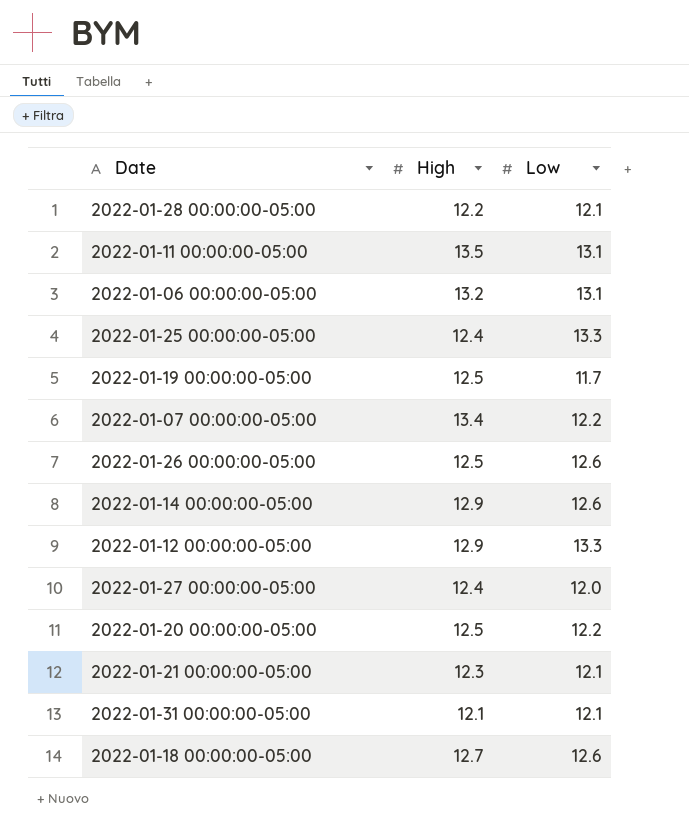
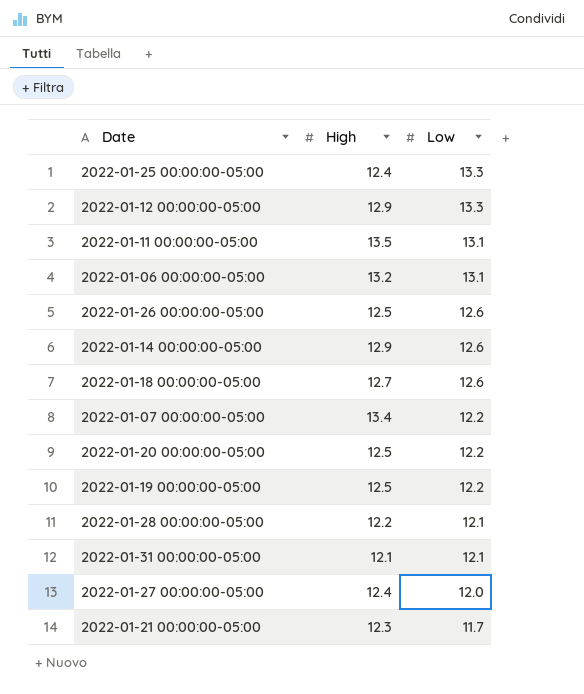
row order: none -> Low descending
2022-01-19 00:00:00-05:00 | Low: 11.7 -> 12.2
2022-01-21 00:00:00-05:00 | Low: 12.1 -> 11.7

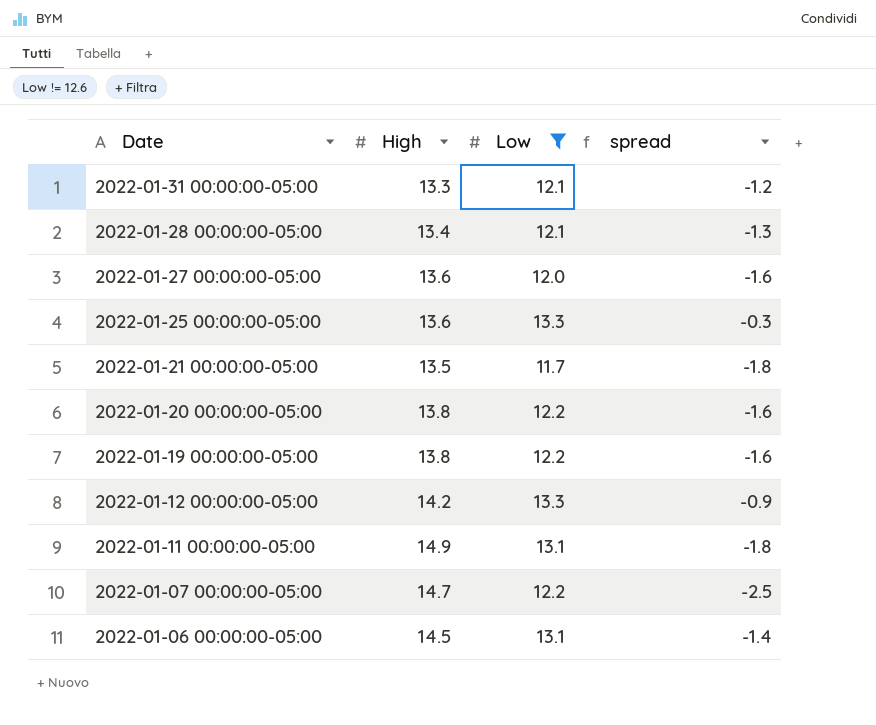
filter: none -> Low != 12.6
row order: Low descending -> Date descending
column spread | formula: none -> [Low] - [High]
2022-01-31 00:00:00-05:00 | High: 12.1 -> 13.3
2022-01-28 00:00:00-05:00 | High: 12.2 -> 13.4
2022-01-27 00:00:00-05:00 | High: 12.4 -> 13.6
2022-01-25 00:00:00-05:00 | High: 12.4 -> 13.6
2022-01-21 00:00:00-05:00 | High: 12.3 -> 13.5
2022-01-20 00:00:00-05:00 | High: 12.5 -> 13.8
2022-01-19 00:00:00-05:00 | High: 12.5 -> 13.8
2022-01-12 00:00:00-05:00 | High: 12.9 -> 14.2
2022-01-11 00:00:00-05:00 | High: 13.5 -> 14.9
2022-01-07 00:00:00-05:00 | High: 13.4 -> 14.7
2022-01-06 00:00:00-05:00 | High: 13.2 -> 14.5

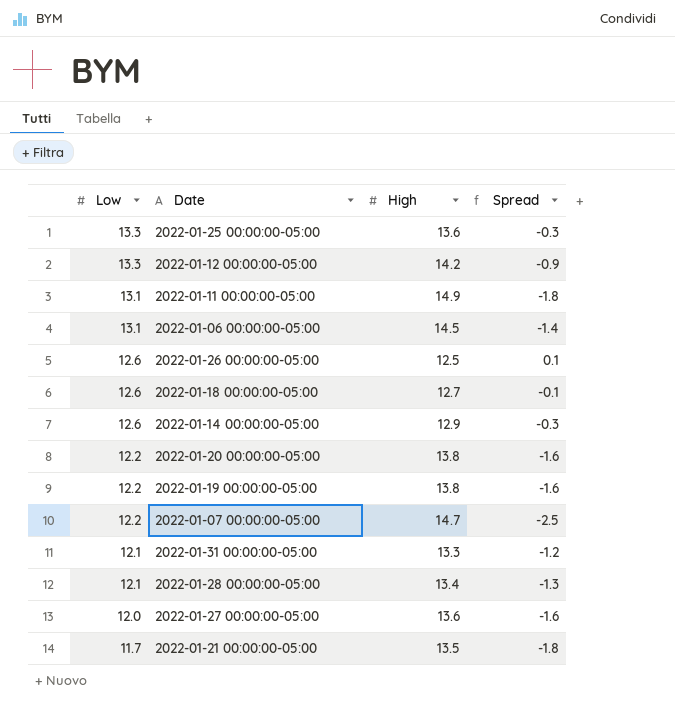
filter: Low != 12.6 -> none
row order: Date descending -> Low descending
column Low | position: 3 -> 1
column name: spread -> Spread

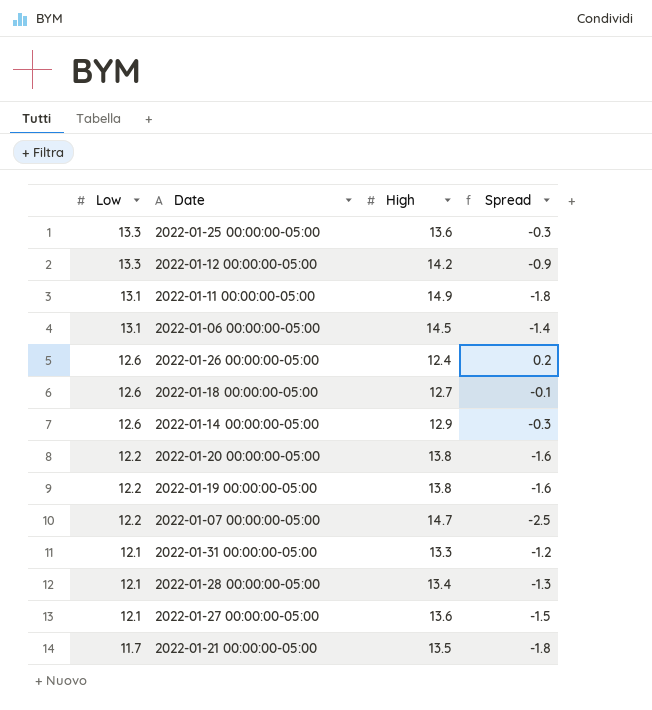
2022-01-26 00:00:00-05:00 | High: 12.5 -> 12.4
2022-01-26 00:00:00-05:00 | Spread: 0.1 -> 0.2
2022-01-27 00:00:00-05:00 | Low: 12.0 -> 12.1
2022-01-27 00:00:00-05:00 | Spread: -1.6 -> -1.5

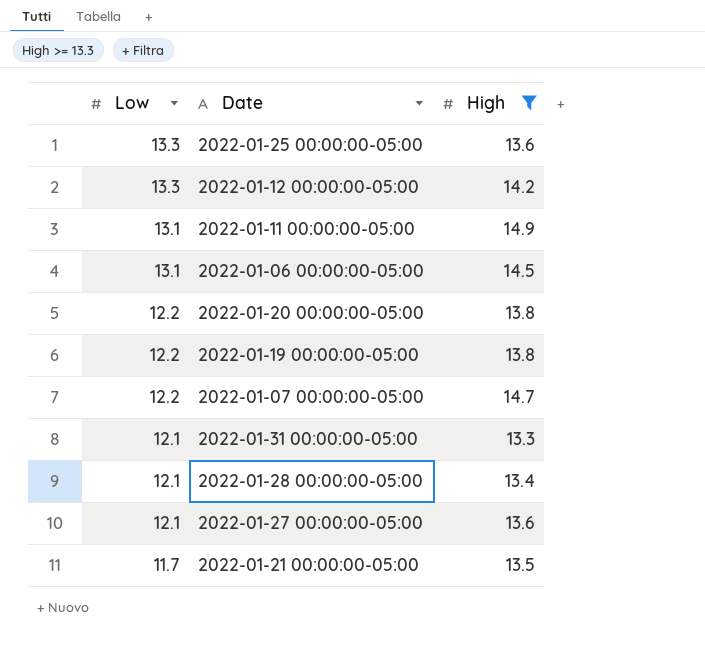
filter: none -> High >= 13.3
column Spread | formula: [Low] - [High] -> none

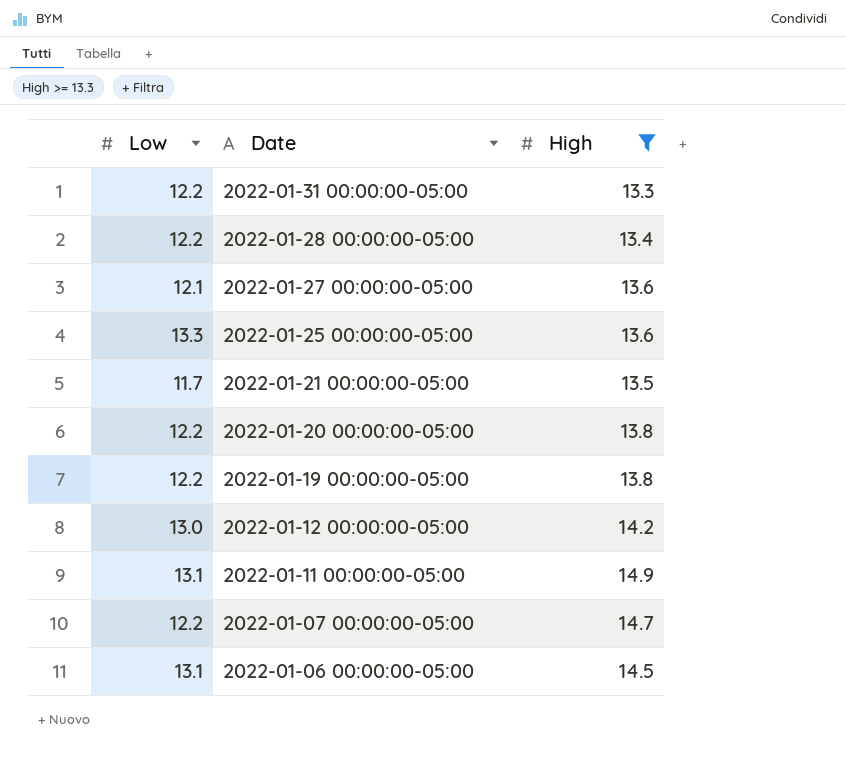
row order: Low descending -> Date descending
2022-01-31 00:00:00-05:00 | Low: 12.1 -> 12.2
2022-01-28 00:00:00-05:00 | Low: 12.1 -> 12.2
2022-01-12 00:00:00-05:00 | Low: 13.3 -> 13.0

